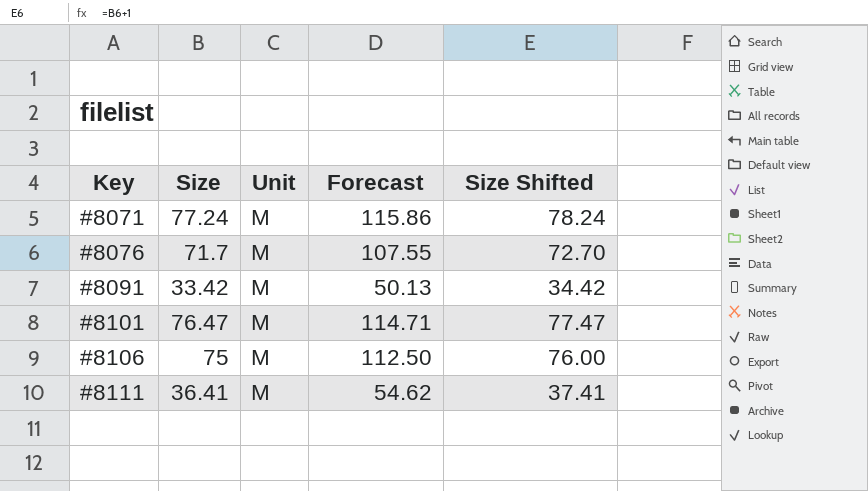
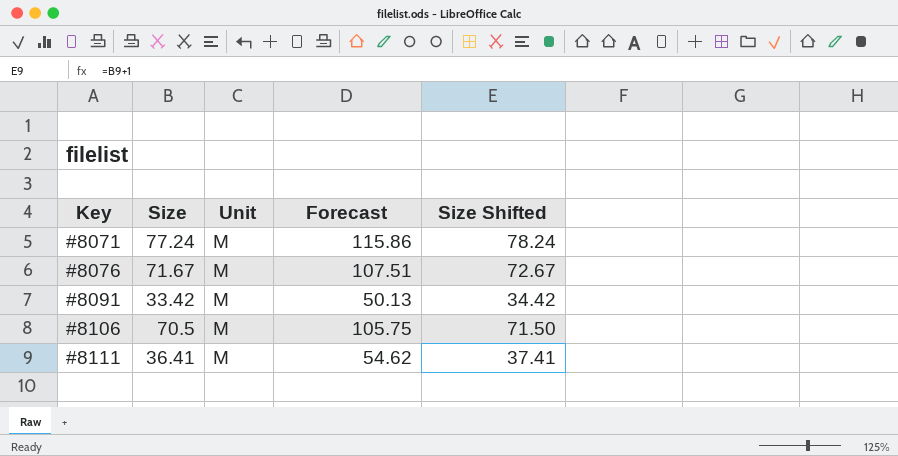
row #8101: 76.47 | M | 114.71 | 77.47 -> none
#8076 | Size: 71.7 -> 71.67
#8076 | Forecast: 107.55 -> 107.51
#8076 | Size Shifted: 72.70 -> 72.67
#8106 | Size: 75 -> 70.5
#8106 | Forecast: 112.50 -> 105.75
#8106 | Size Shifted: 76.00 -> 71.50

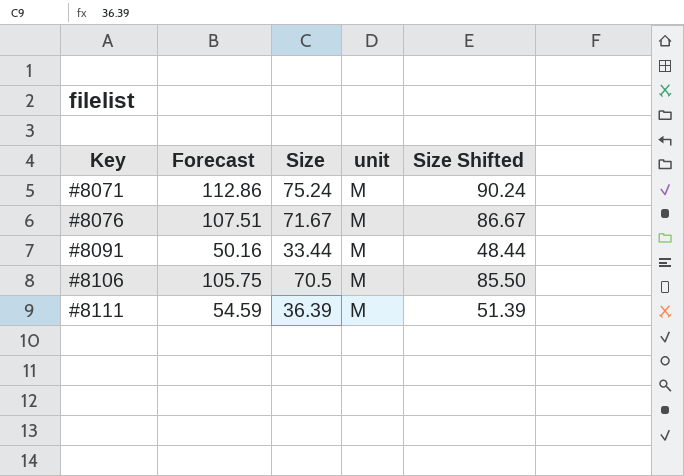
column Forecast | position: 4 -> 2
column name: Unit -> unit
column Size Shifted | formula: [Size] + 1 -> [Size] + 15
#8071 | Forecast: 115.86 -> 112.86
#8071 | Size: 77.24 -> 75.24
#8091 | Forecast: 50.13 -> 50.16
#8091 | Size: 33.42 -> 33.44
#8111 | Forecast: 54.62 -> 54.59
#8111 | Size: 36.41 -> 36.39

